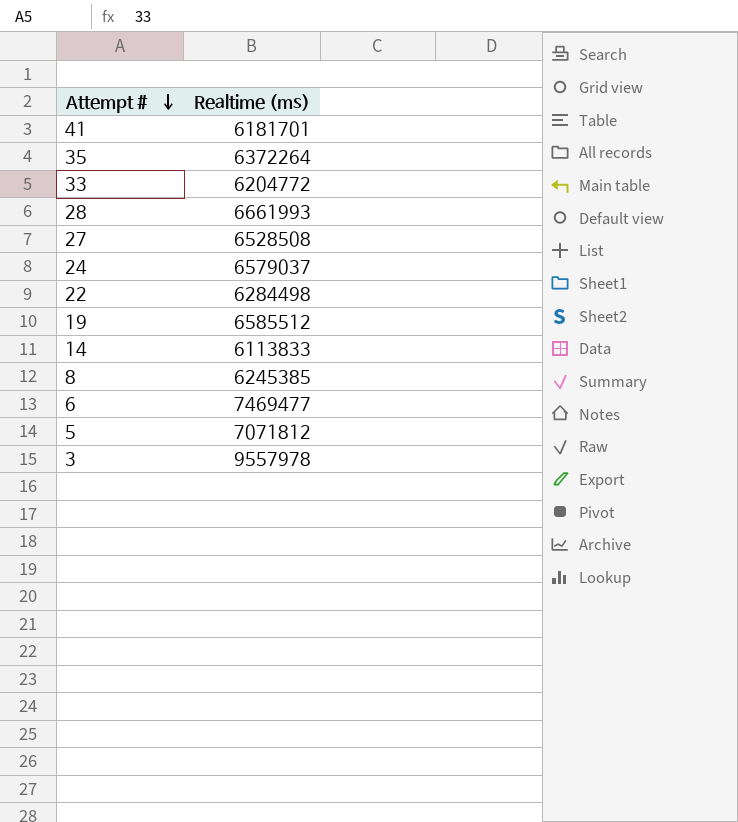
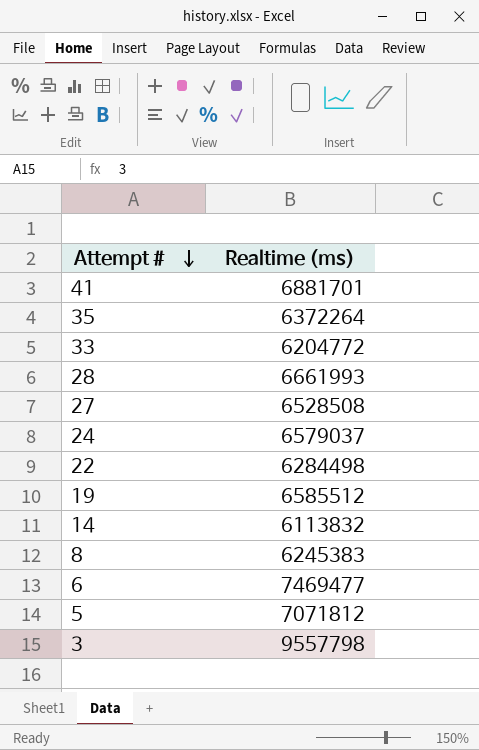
41 | Realtime (ms): 6181701 -> 6881701
14 | Realtime (ms): 6113833 -> 6113832
8 | Realtime (ms): 6245385 -> 6245383
3 | Realtime (ms): 9557978 -> 9557798

